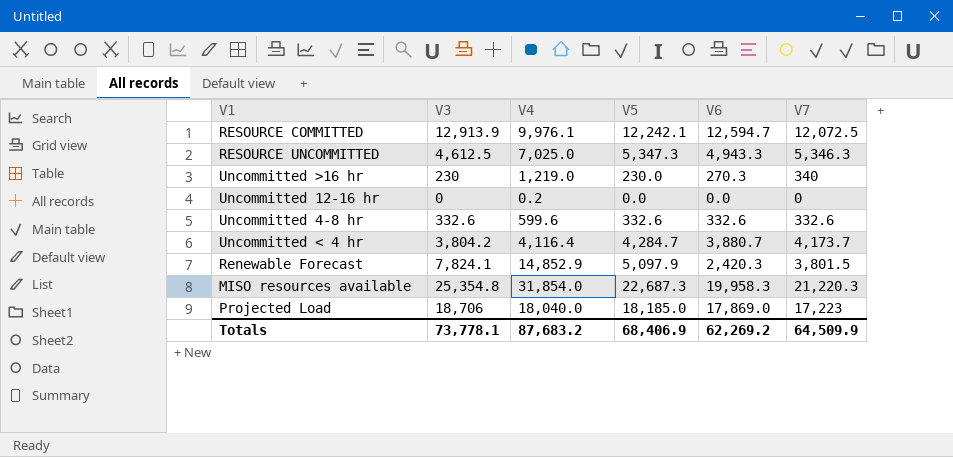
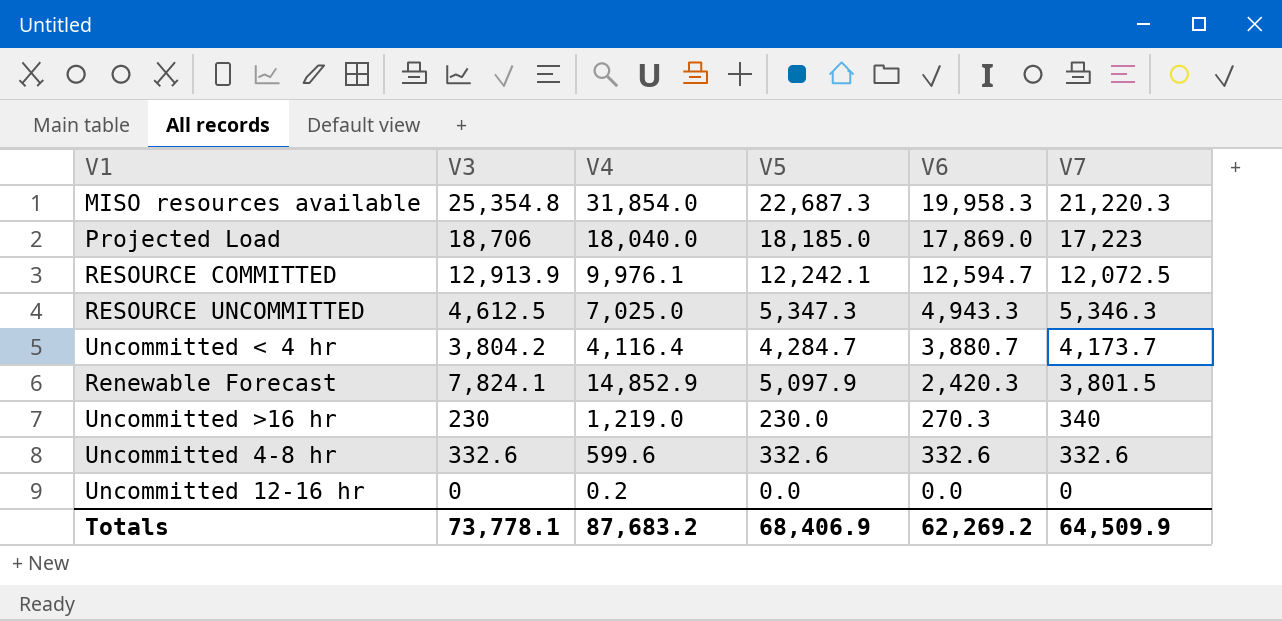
row order: none -> V7 descending

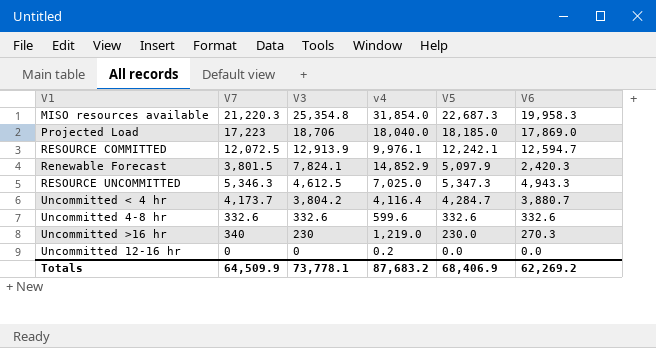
row order: V7 descending -> V3 descending
column V7 | position: 6 -> 2
column name: V4 -> v4

